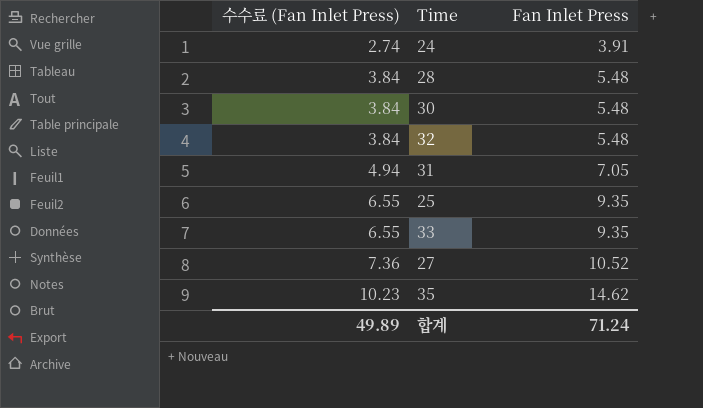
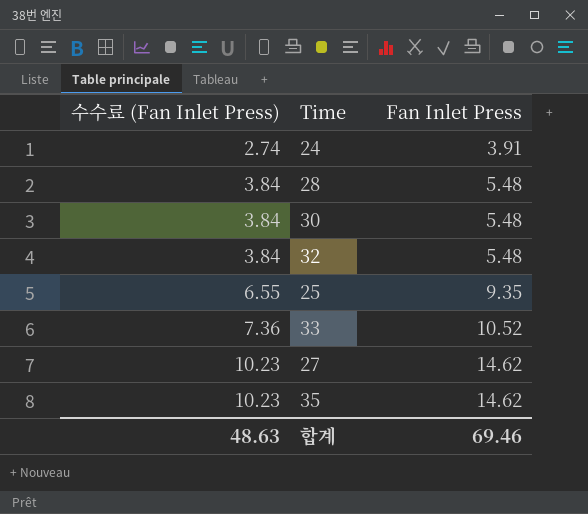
row 31: 4.94 | 7.05 -> none
33 | 수수료 (Fan Inlet Press): 6.55 -> 7.36
33 | Fan Inlet Press: 9.35 -> 10.52
27 | 수수료 (Fan Inlet Press): 7.36 -> 10.23
27 | Fan Inlet Press: 10.52 -> 14.62
합계 | 수수료 (Fan Inlet Press): 49.89 -> 48.63
합계 | Fan Inlet Press: 71.24 -> 69.46

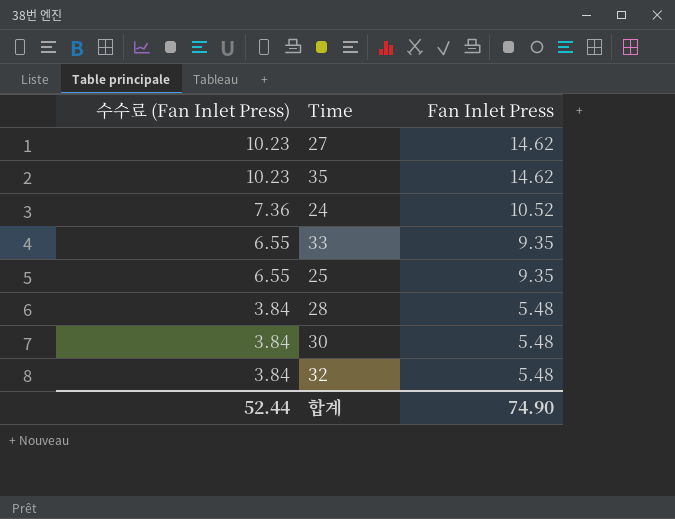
row order: 수수료 (Fan Inlet Press) ascending -> 수수료 (Fan Inlet Press) descending
24 | 수수료 (Fan Inlet Press): 2.74 -> 7.36
24 | Fan Inlet Press: 3.91 -> 10.52
33 | 수수료 (Fan Inlet Press): 7.36 -> 6.55
33 | Fan Inlet Press: 10.52 -> 9.35
합계 | 수수료 (Fan Inlet Press): 48.63 -> 52.44
합계 | Fan Inlet Press: 69.46 -> 74.90

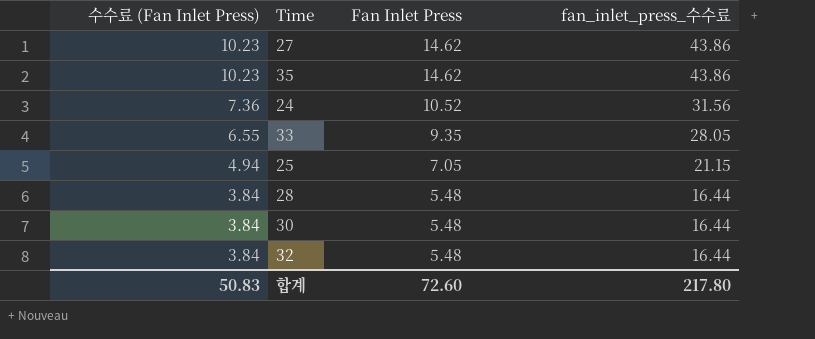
column fan_inlet_press_수수료 | formula: none -> [Fan Inlet Press] * 3
25 | 수수료 (Fan Inlet Press): 6.55 -> 4.94
25 | Fan Inlet Press: 9.35 -> 7.05
합계 | 수수료 (Fan Inlet Press): 52.44 -> 50.83
합계 | Fan Inlet Press: 74.90 -> 72.60

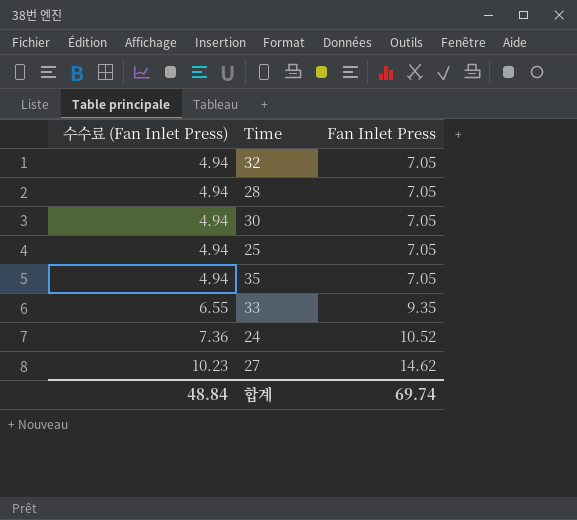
row order: 수수료 (Fan Inlet Press) descending -> 수수료 (Fan Inlet Press) ascending
column fan_inlet_press_수수료 | formula: [Fan Inlet Press] * 3 -> none
32 | 수수료 (Fan Inlet Press): 3.84 -> 4.94
32 | Fan Inlet Press: 5.48 -> 7.05
28 | 수수료 (Fan Inlet Press): 3.84 -> 4.94
28 | Fan Inlet Press: 5.48 -> 7.05
30 | 수수료 (Fan Inlet Press): 3.84 -> 4.94
30 | Fan Inlet Press: 5.48 -> 7.05
35 | 수수료 (Fan Inlet Press): 10.23 -> 4.94
35 | Fan Inlet Press: 14.62 -> 7.05
합계 | 수수료 (Fan Inlet Press): 50.83 -> 48.84
합계 | Fan Inlet Press: 72.60 -> 69.74

